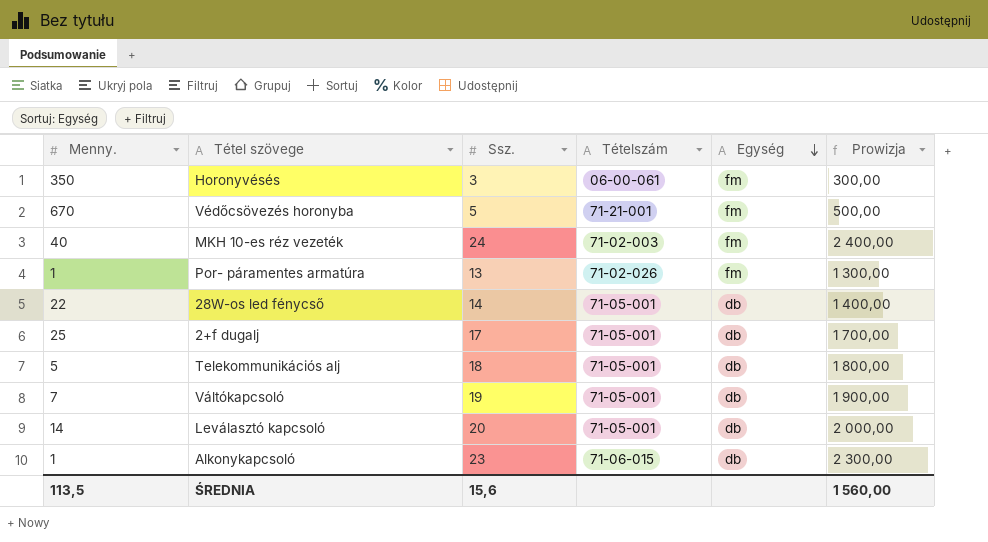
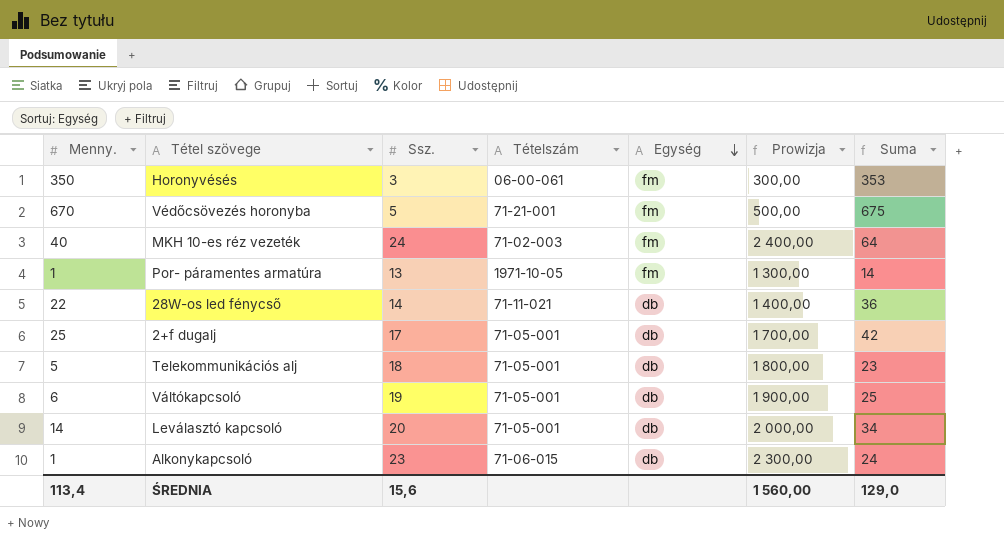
column Suma | formula: none -> [Menny.] + [Ssz.]
Por- páramentes armatúra | Tételszám: 71-02-026 -> 1971-10-05
28W-os led fénycső | Tételszám: 71-05-001 -> 71-11-021
Váltókapcsoló | Menny.: 7 -> 6
ŚREDNIA | Menny.: 113,5 -> 113,4

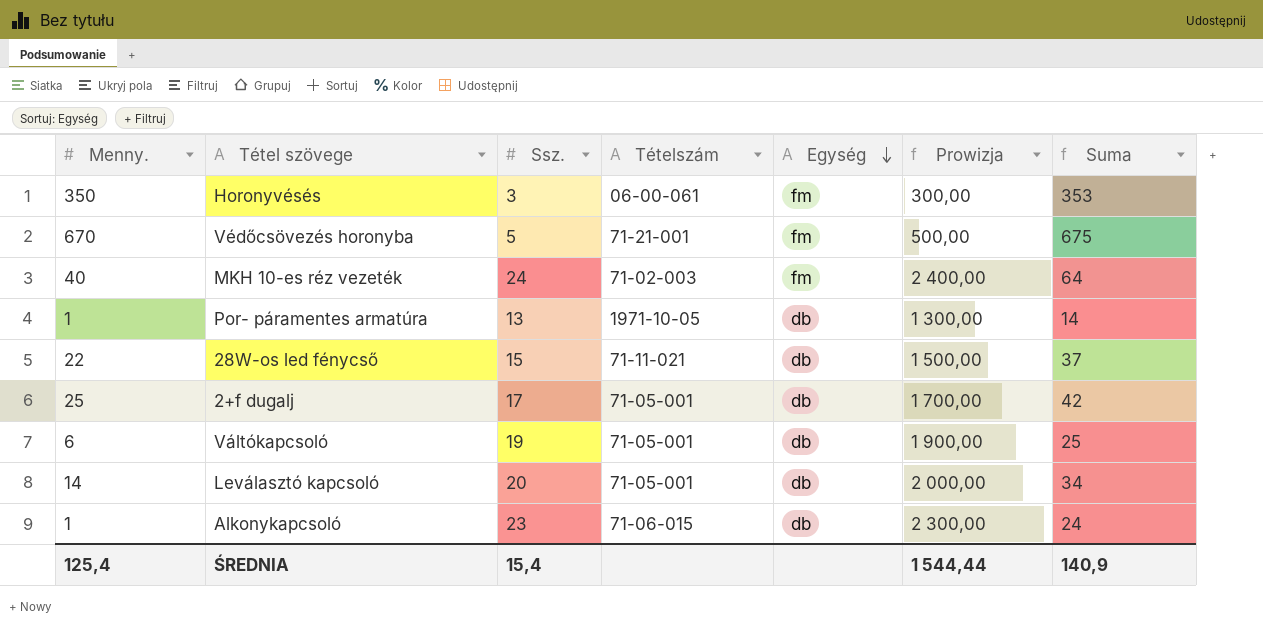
row Telekommunikációs alj: 5 | 18 | 71-05-001 | db | 1 800,00 | 23 -> none
Por- páramentes armatúra | Egység: fm -> db
28W-os led fénycső | Ssz.: 14 -> 15
28W-os led fénycső | Prowizja: 1 400,00 -> 1 500,00
28W-os led fénycső | Suma: 36 -> 37
ŚREDNIA | Menny.: 113,4 -> 125,4
ŚREDNIA | Ssz.: 15,6 -> 15,4
ŚREDNIA | Prowizja: 1 560,00 -> 1 544,44
ŚREDNIA | Suma: 129,0 -> 140,9

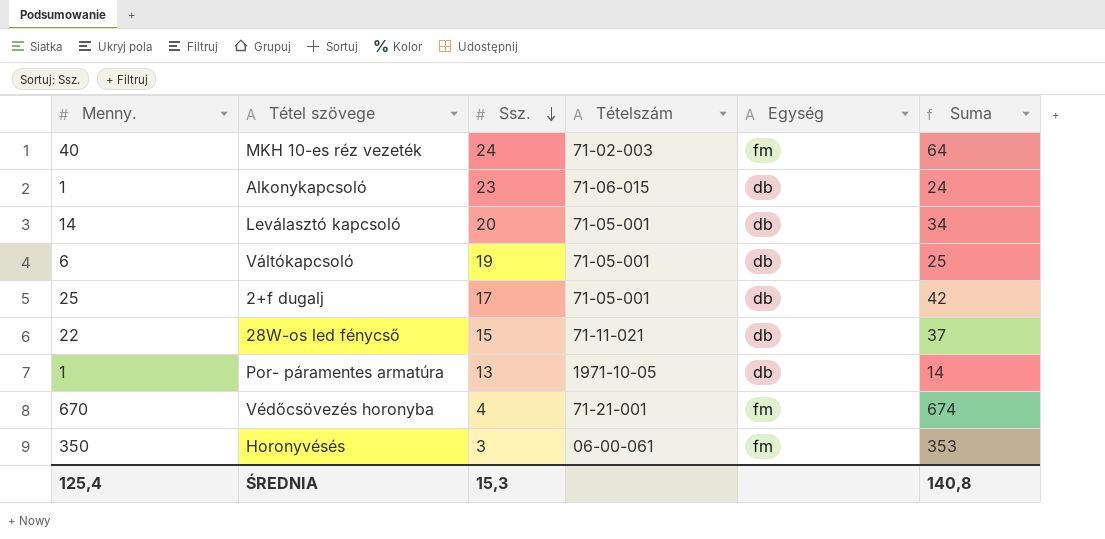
row order: Egység descending -> Ssz. descending
column Prowizja | formula: [Ssz.] * 100 -> none
Védőcsövezés horonyba | Ssz.: 5 -> 4
Védőcsövezés horonyba | Suma: 675 -> 674
ŚREDNIA | Ssz.: 15,4 -> 15,3
ŚREDNIA | Suma: 140,9 -> 140,8

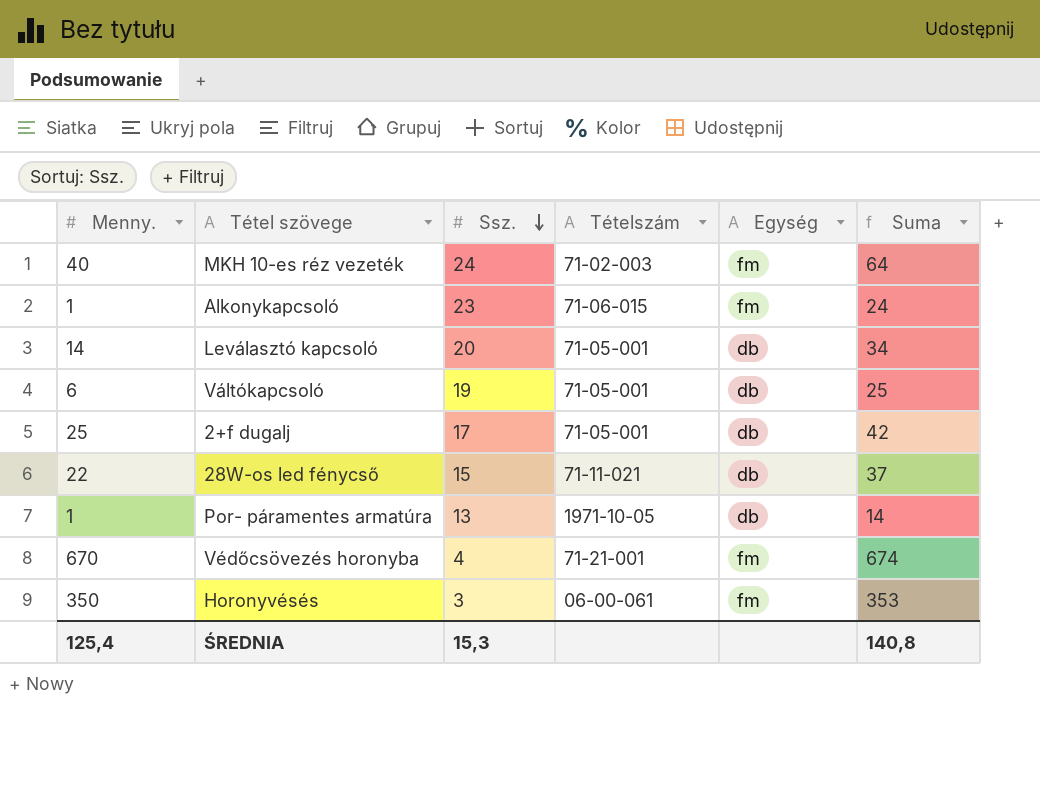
Alkonykapcsoló | Egység: db -> fm

